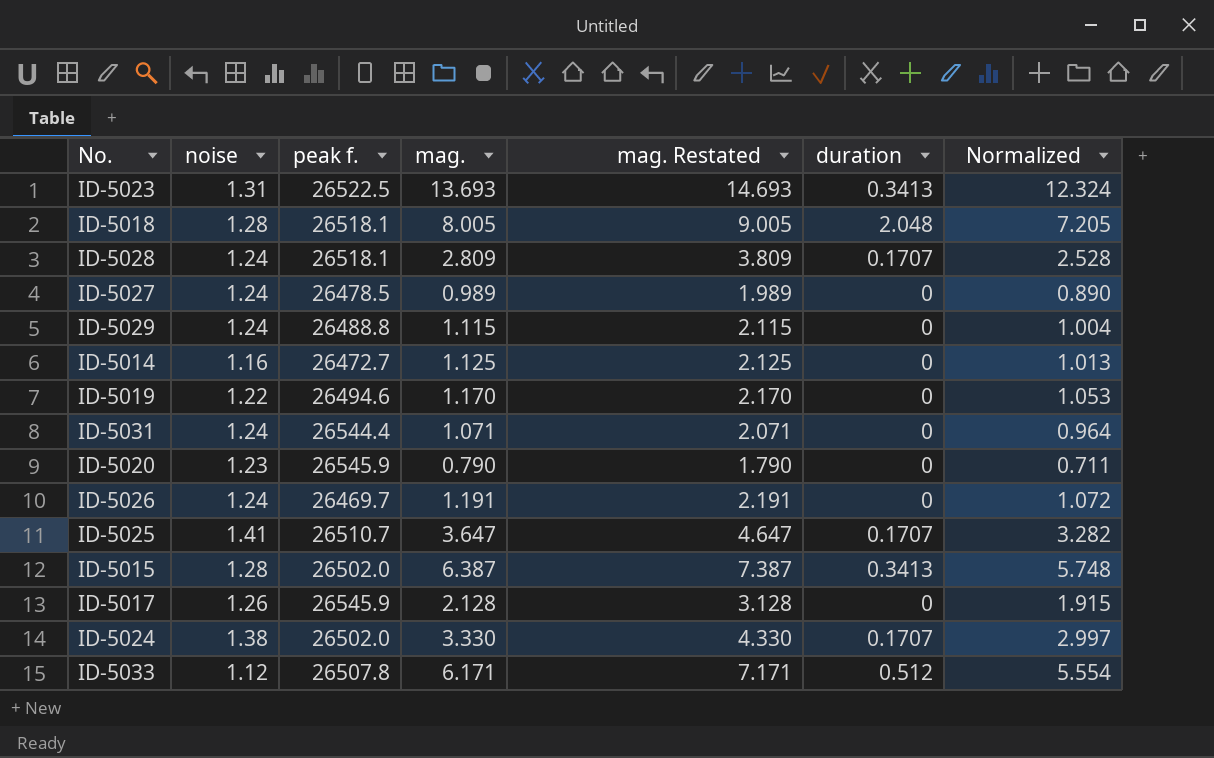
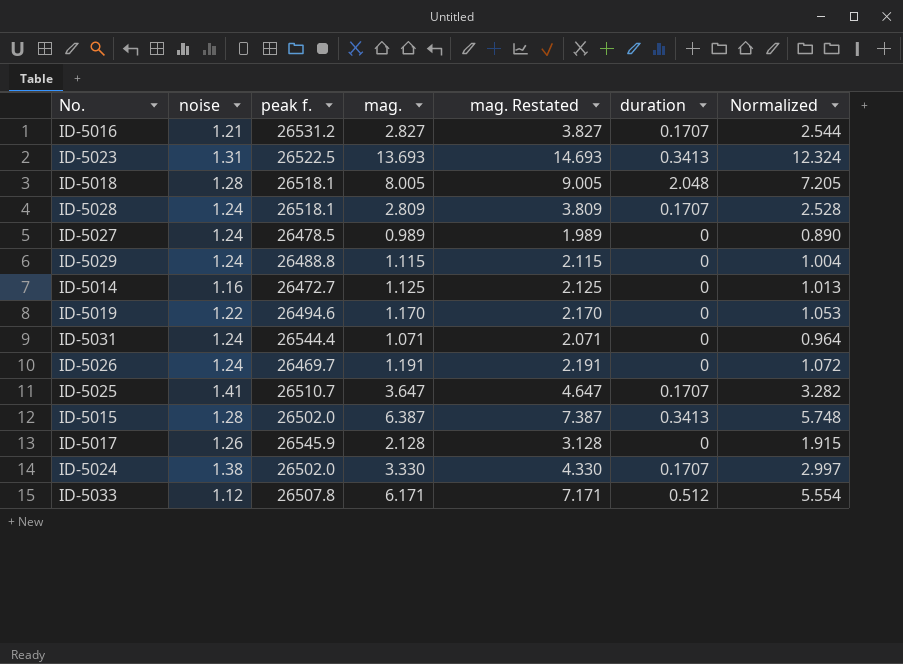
row ID-5020: 1.23 | 26545.9 | 0.790 | 1.790 | 0 | 0.711 -> none
row ID-5016: none -> 1.21 | 26531.2 | 2.827 | 3.827 | 0.1707 | 2.544

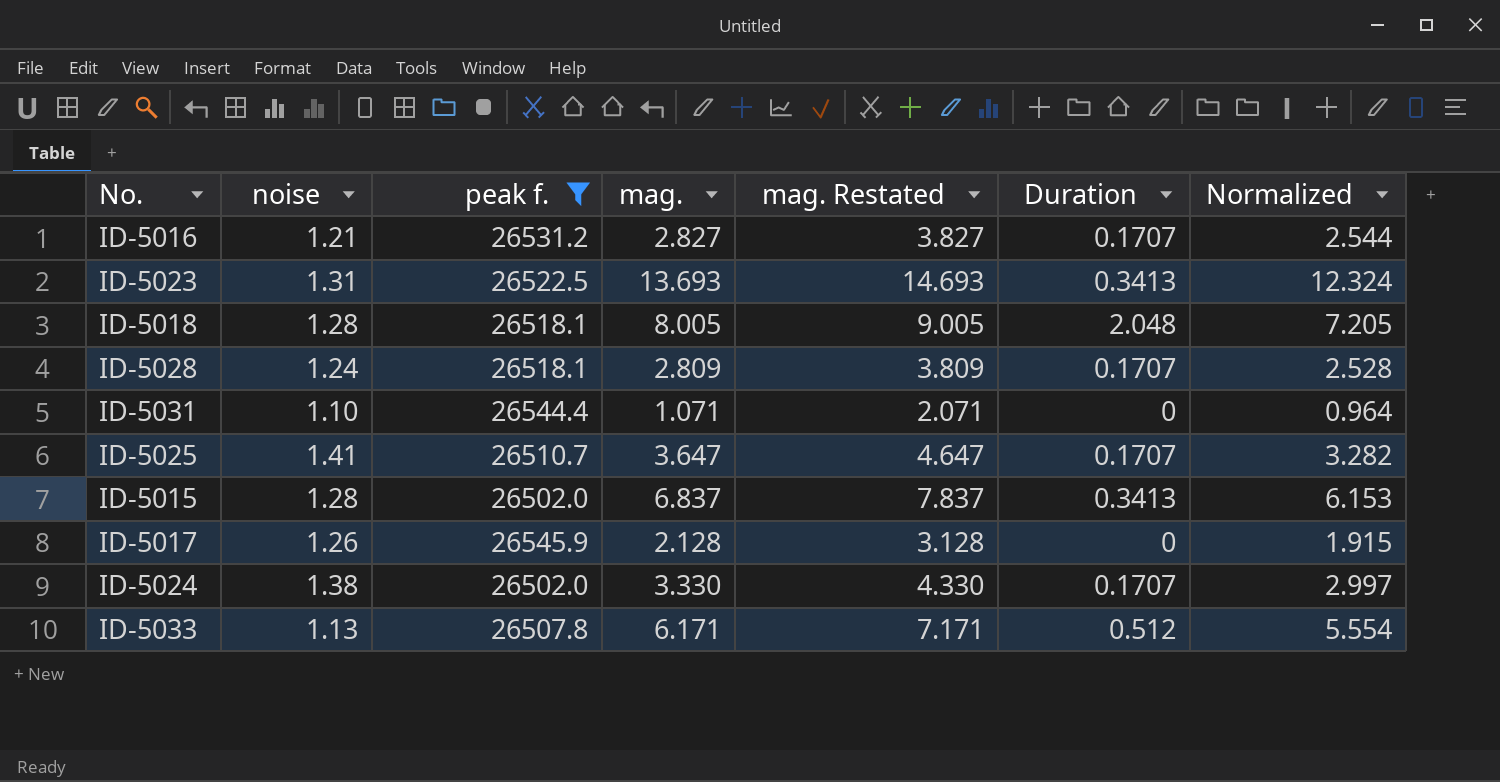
filter: none -> peak f. >= 26502.0
column name: duration -> Duration
ID-5031 | noise: 1.24 -> 1.10
ID-5015 | mag.: 6.387 -> 6.837
ID-5015 | mag. Restated: 7.387 -> 7.837
ID-5015 | Normalized: 5.748 -> 6.153
ID-5033 | noise: 1.12 -> 1.13

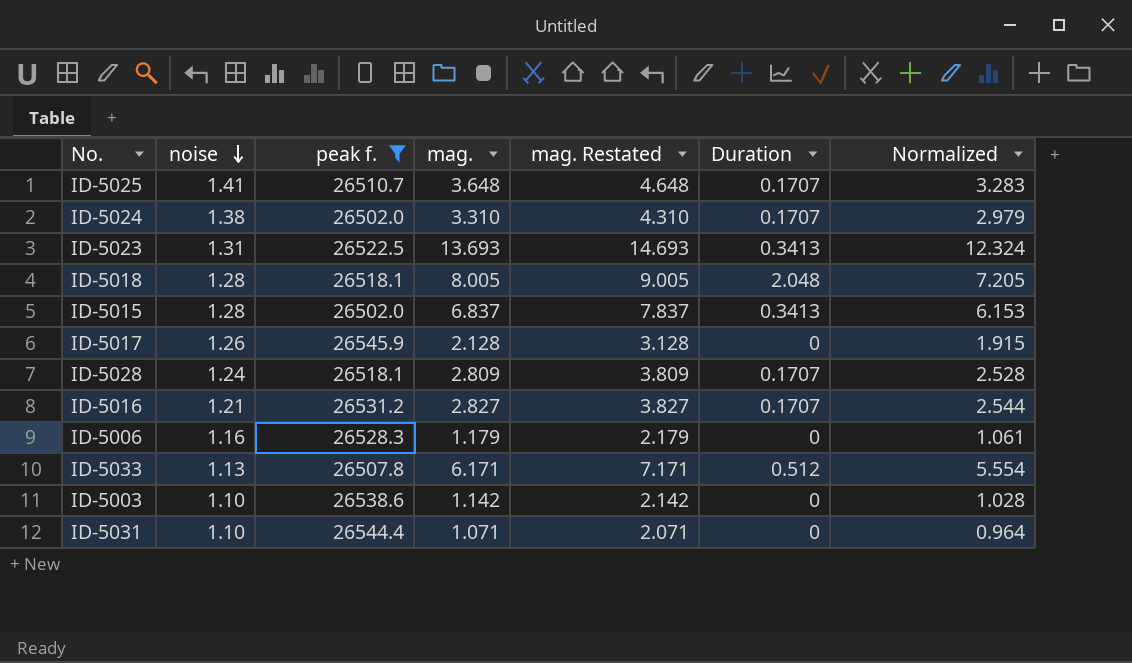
row order: none -> noise descending
ID-5025 | mag.: 3.647 -> 3.648
ID-5025 | mag. Restated: 4.647 -> 4.648
ID-5025 | Normalized: 3.282 -> 3.283
ID-5024 | mag.: 3.330 -> 3.310
ID-5024 | mag. Restated: 4.330 -> 4.310
ID-5024 | Normalized: 2.997 -> 2.979
row ID-5006: none -> 1.16 | 26528.3 | 1.179 | 2.179 | 0 | 1.061
row ID-5003: none -> 1.10 | 26538.6 | 1.142 | 2.142 | 0 | 1.028

